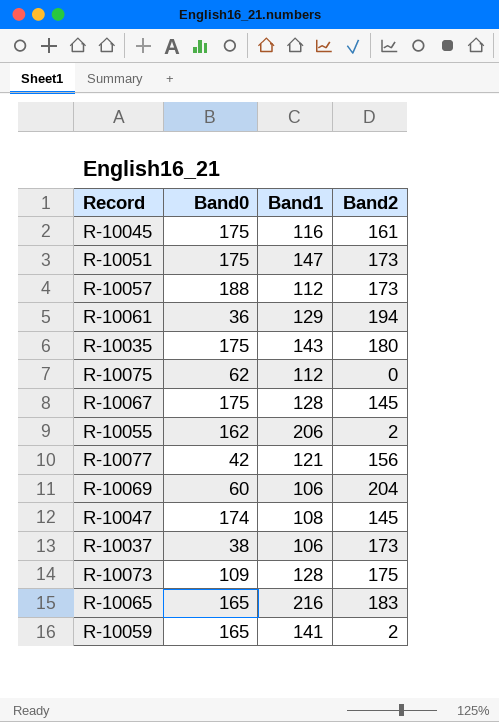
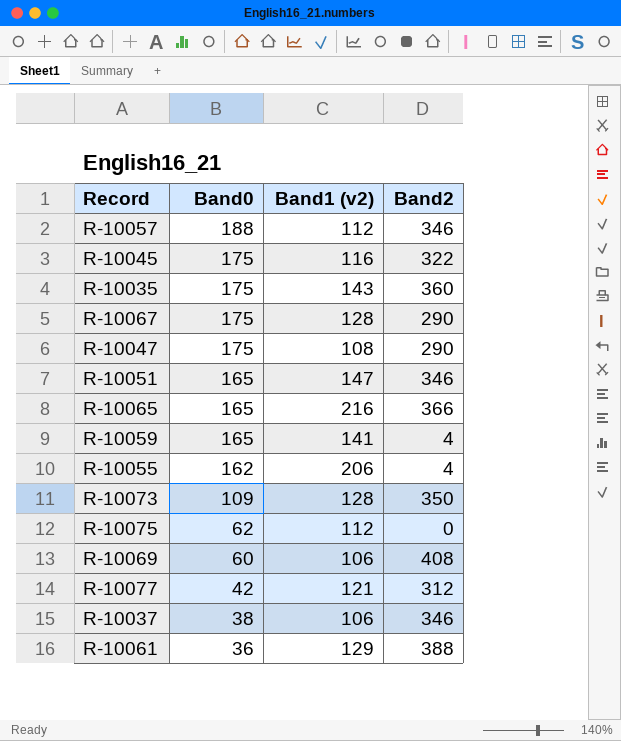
row order: none -> Band0 descending
column name: Band1 -> Band1 (v2)
R-10057 | Band2: 173 -> 346
R-10045 | Band2: 161 -> 322
R-10035 | Band2: 180 -> 360
R-10067 | Band2: 145 -> 290
R-10047 | Band0: 174 -> 175
R-10047 | Band2: 145 -> 290
R-10051 | Band0: 175 -> 165
R-10051 | Band2: 173 -> 346
R-10065 | Band2: 183 -> 366
R-10059 | Band2: 2 -> 4
R-10055 | Band2: 2 -> 4
R-10073 | Band2: 175 -> 350
R-10069 | Band2: 204 -> 408
R-10077 | Band2: 156 -> 312
R-10037 | Band2: 173 -> 346
R-10061 | Band2: 194 -> 388

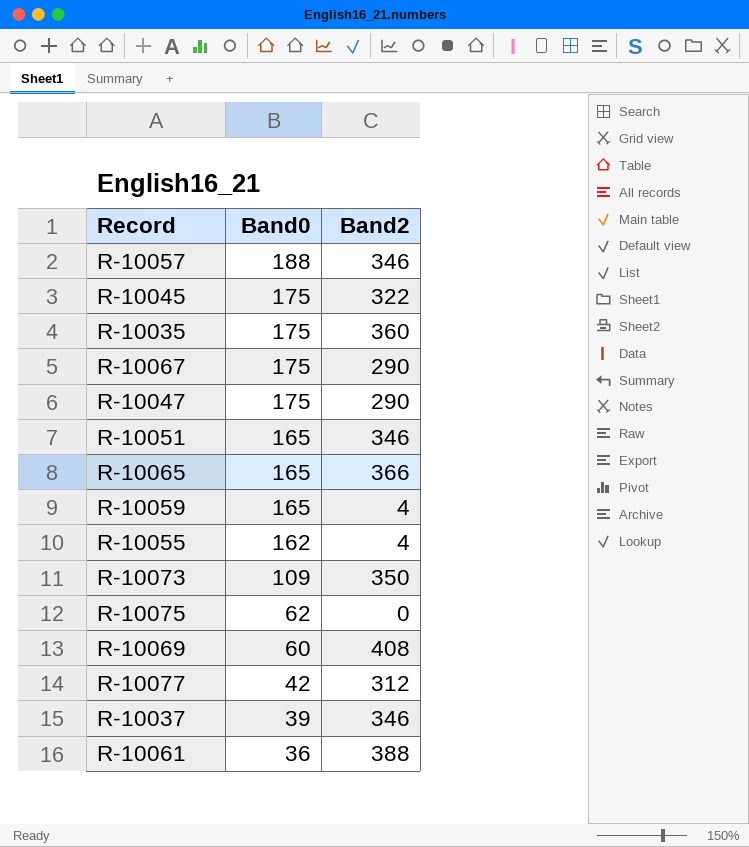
column Band1 (v2) | position: 3 -> none
R-10037 | Band0: 38 -> 39

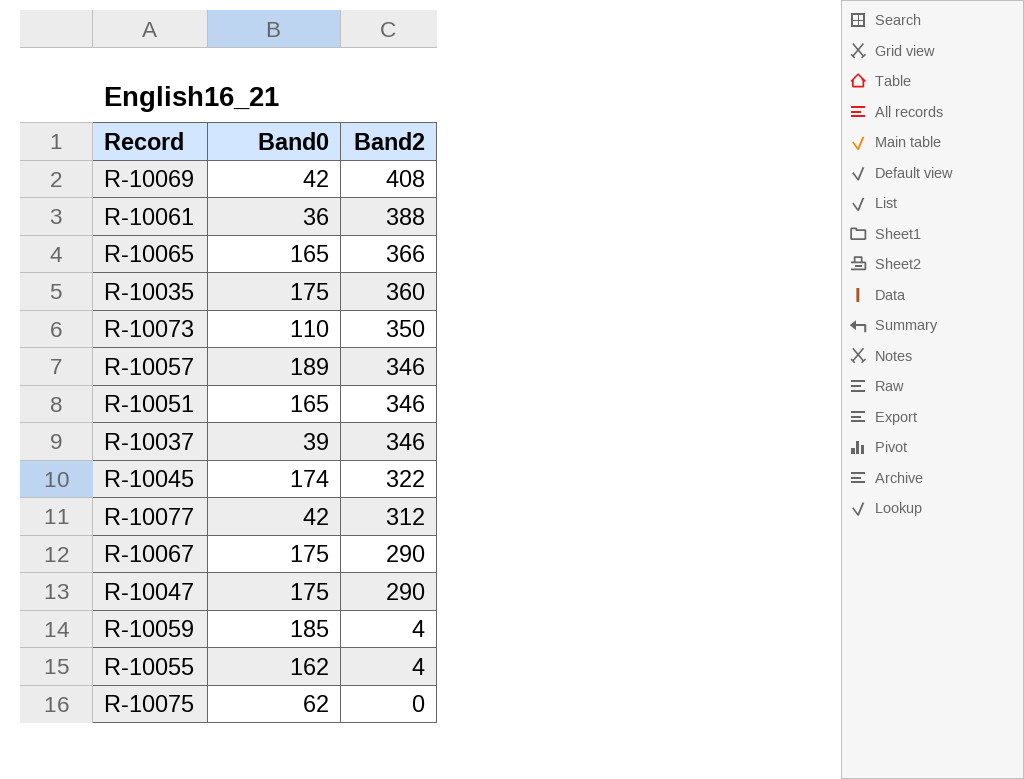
row order: Band0 descending -> Band2 descending
R-10069 | Band0: 60 -> 42
R-10073 | Band0: 109 -> 110
R-10057 | Band0: 188 -> 189
R-10045 | Band0: 175 -> 174
R-10059 | Band0: 165 -> 185

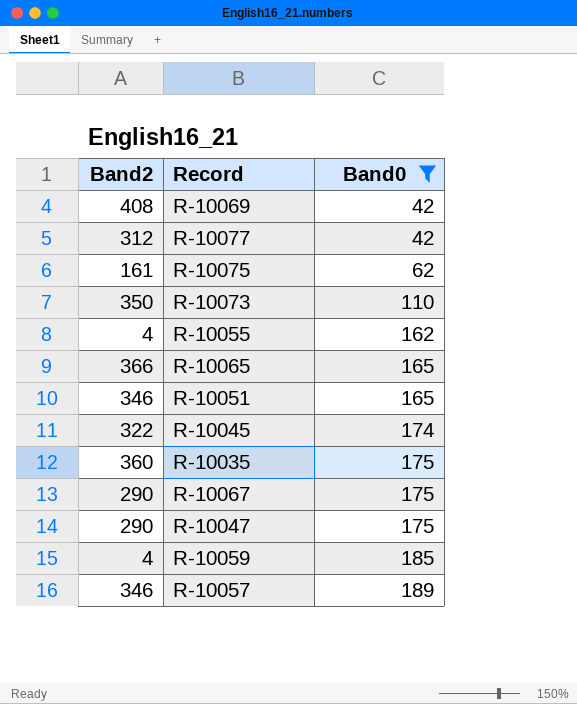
filter: none -> Band0 >= 42
row order: Band2 descending -> Band0 ascending
column Band2 | position: 3 -> 1
R-10075 | Band2: 0 -> 161

